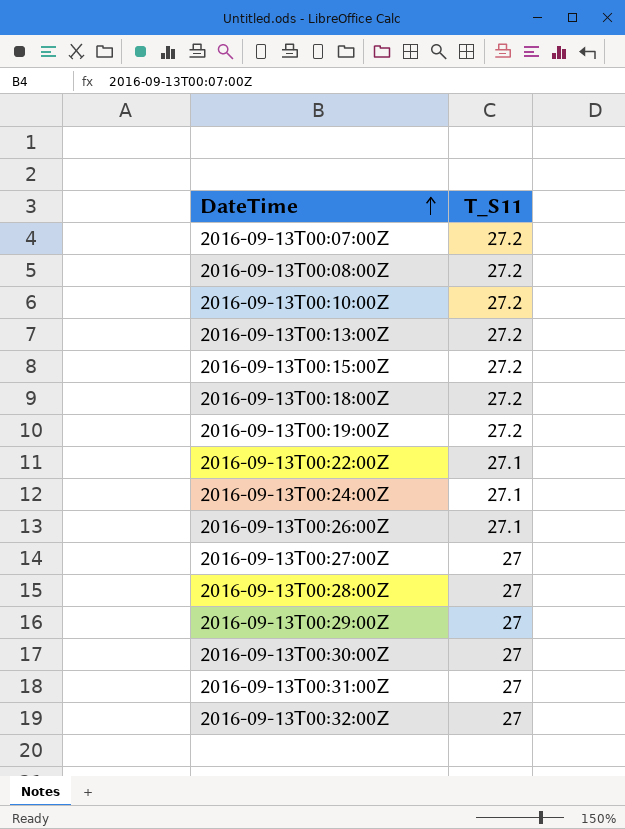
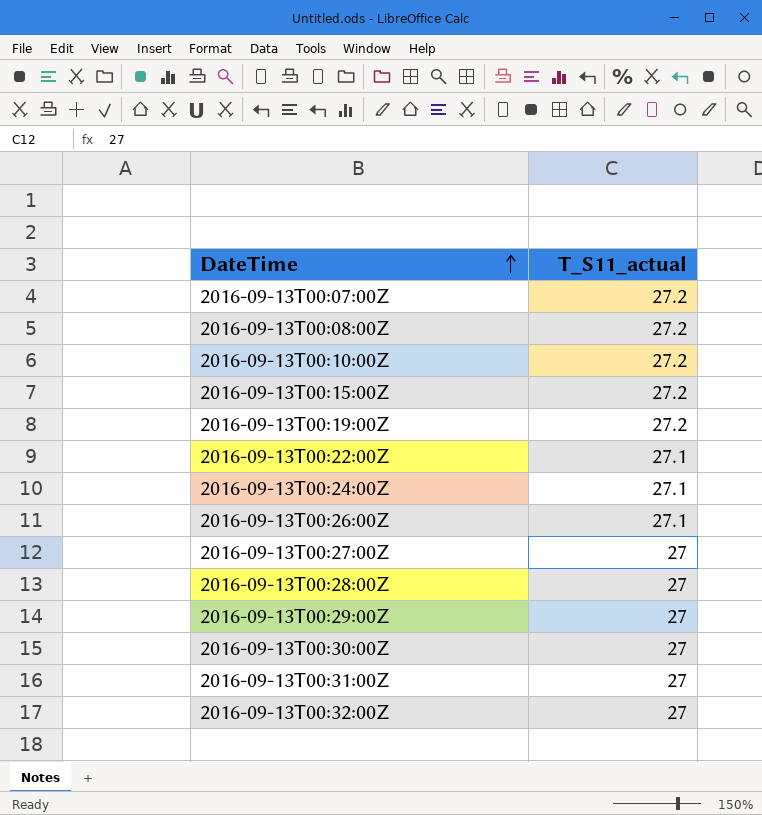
column name: T_S11 -> T_S11_actual
row 2016-09-13T00:13:00Z: 27.2 -> none
row 2016-09-13T00:18:00Z: 27.2 -> none

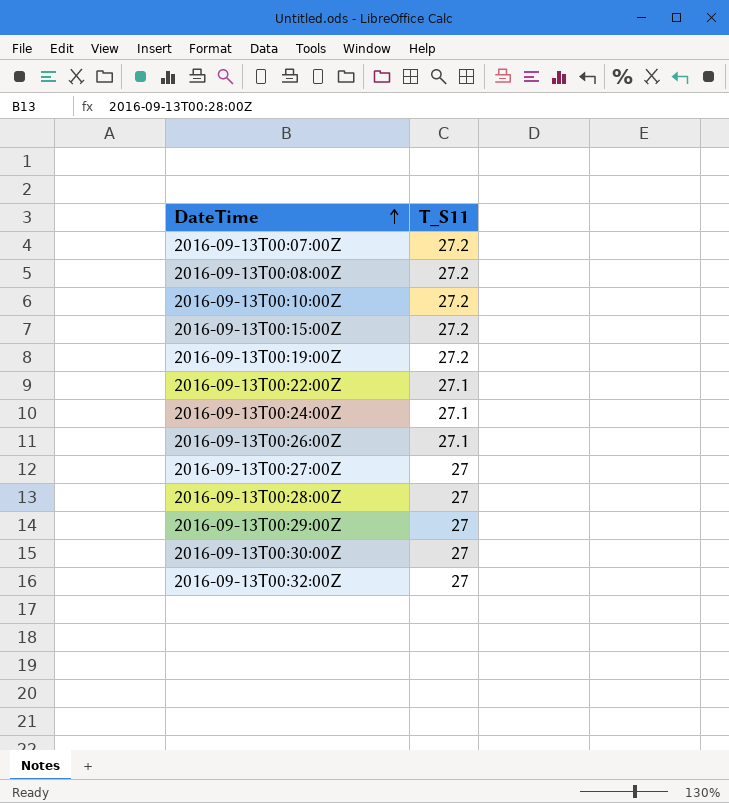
column name: T_S11_actual -> T_S11
row 2016-09-13T00:31:00Z: 27 -> none

